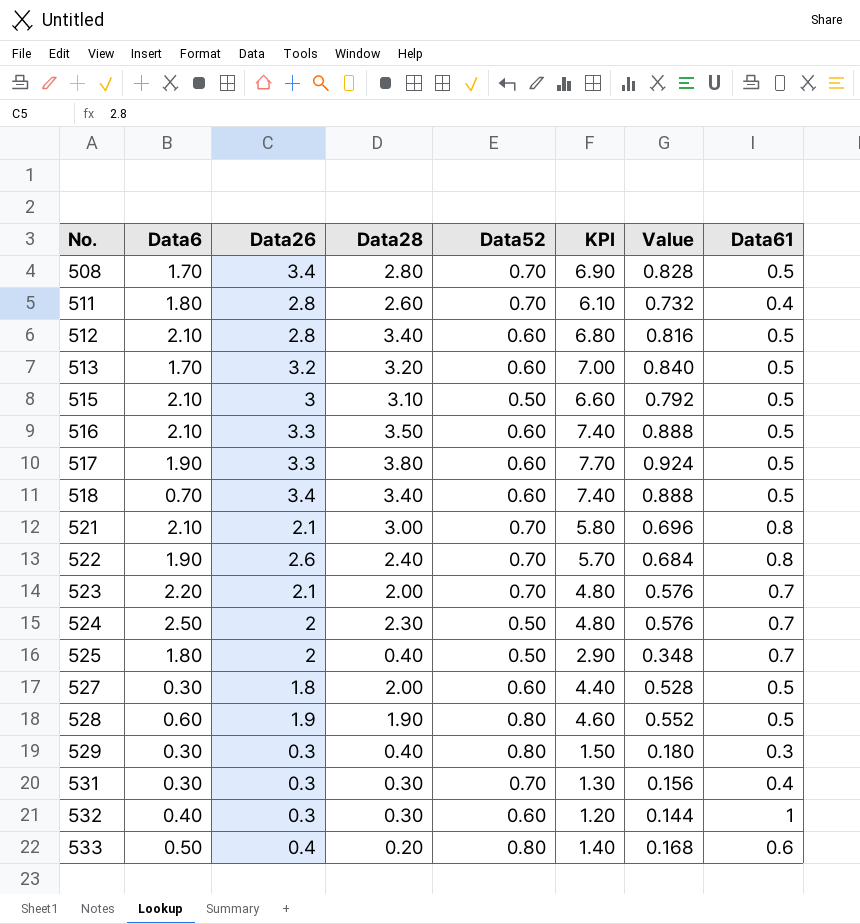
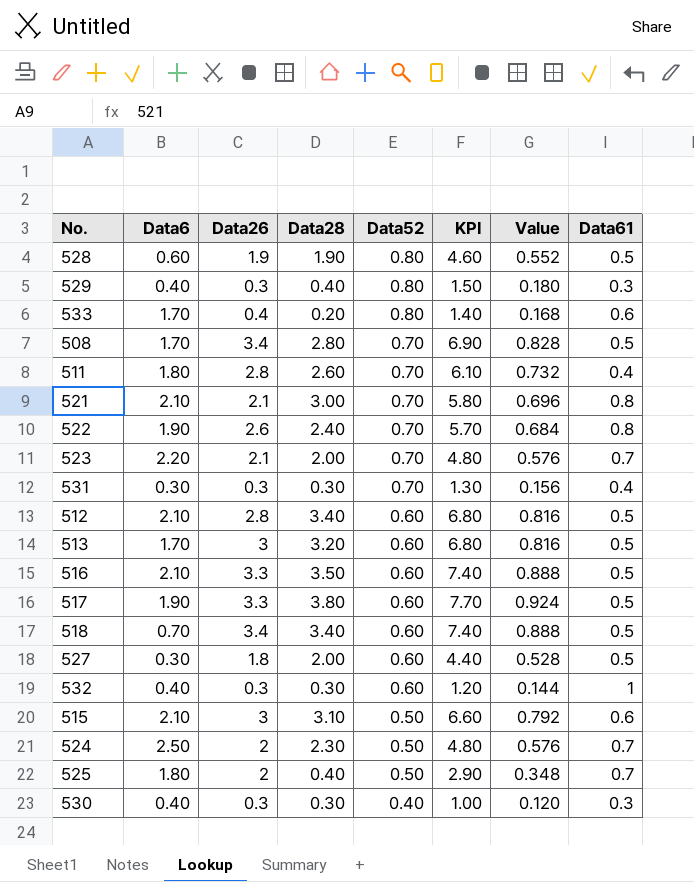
row order: No. ascending -> Data52 descending
529 | Data6: 0.30 -> 0.40
533 | Data6: 0.50 -> 1.70
513 | Data26: 3.2 -> 3
513 | KPI: 7.00 -> 6.80
513 | Value: 0.840 -> 0.816
515 | Data61: 0.5 -> 0.6
row 530: none -> 0.40 | 0.3 | 0.30 | 0.40 | 1.00 | 0.120 | 0.3

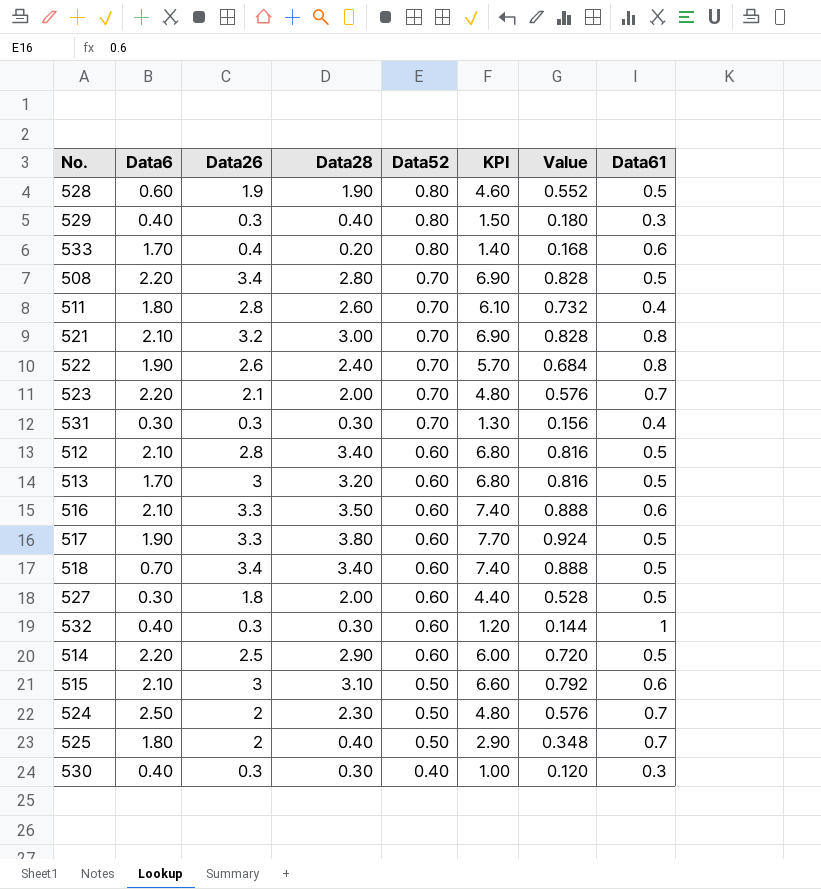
508 | Data6: 1.70 -> 2.20
521 | Data26: 2.1 -> 3.2
521 | KPI: 5.80 -> 6.90
521 | Value: 0.696 -> 0.828
516 | Data61: 0.5 -> 0.6
row 514: none -> 2.20 | 2.5 | 2.90 | 0.60 | 6.00 | 0.720 | 0.5

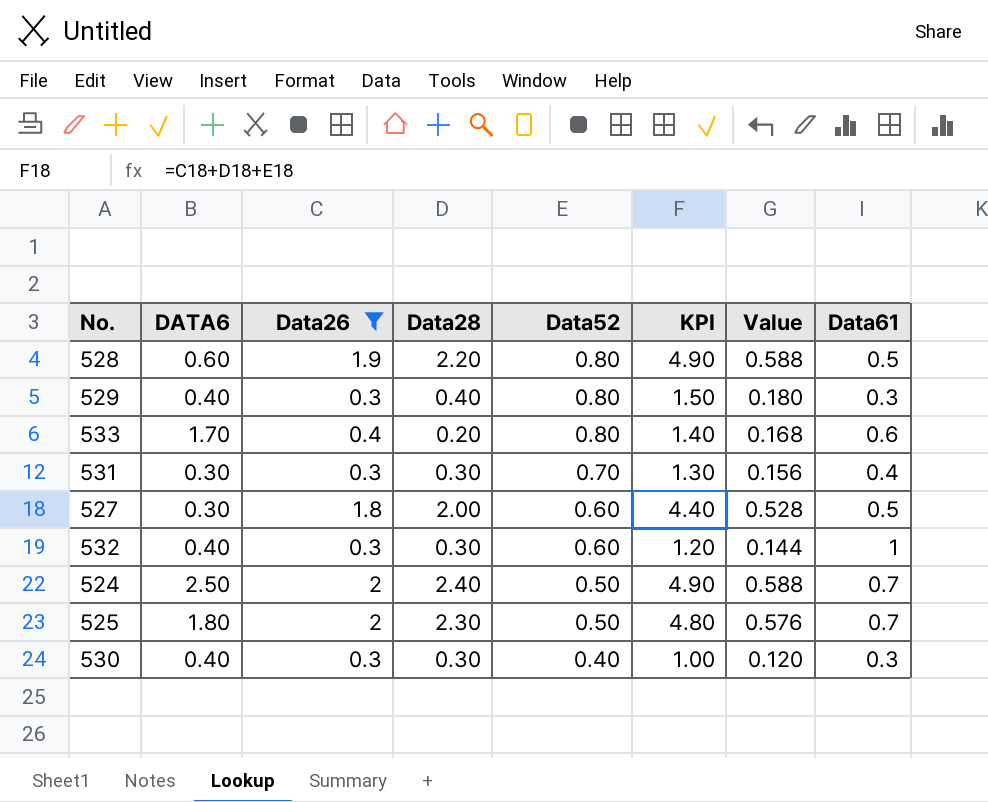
filter: none -> Data26 <= 2
column name: Data6 -> DATA6
528 | Data28: 1.90 -> 2.20
528 | KPI: 4.60 -> 4.90
528 | Value: 0.552 -> 0.588
524 | Data28: 2.30 -> 2.40
524 | KPI: 4.80 -> 4.90
524 | Value: 0.576 -> 0.588
525 | Data28: 0.40 -> 2.30
525 | KPI: 2.90 -> 4.80
525 | Value: 0.348 -> 0.576

